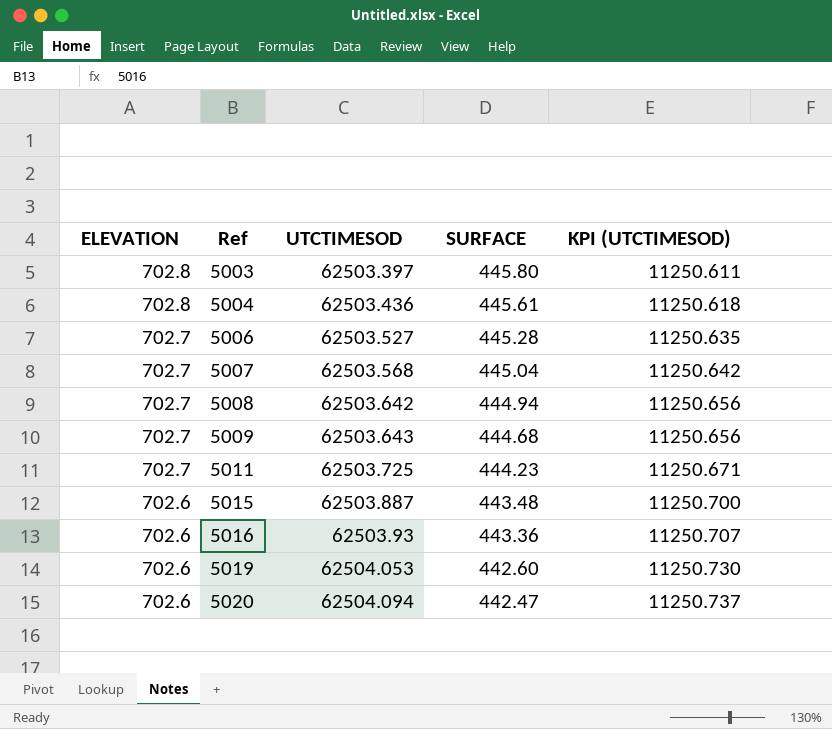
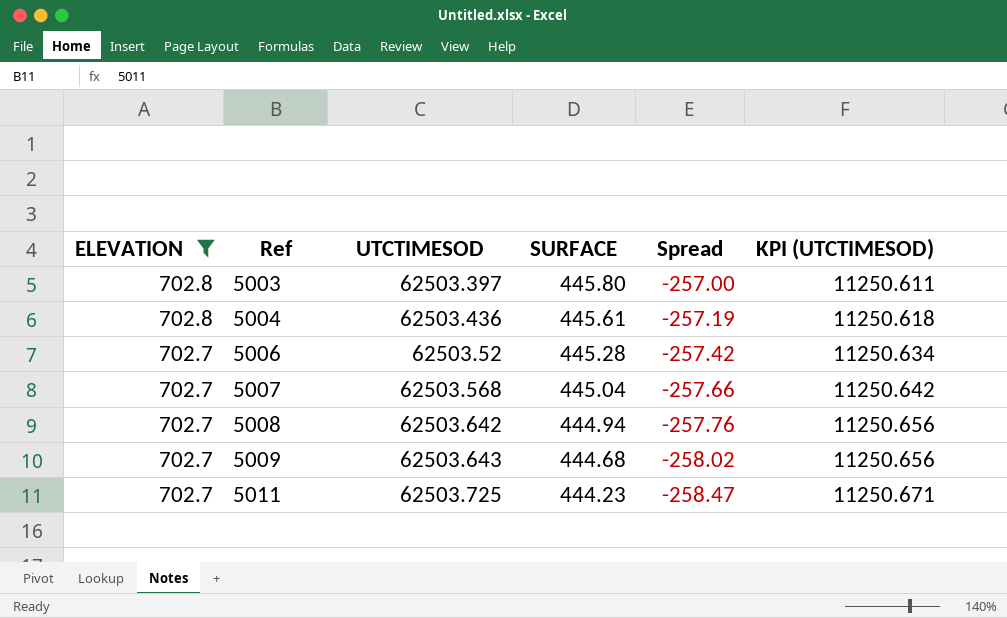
filter: none -> ELEVATION != 702.6
column Spread | formula: none -> [SURFACE] - [ELEVATION]
5006 | UTCTIMESOD: 62503.527 -> 62503.52
5006 | KPI (UTCTIMESOD): 11250.635 -> 11250.634

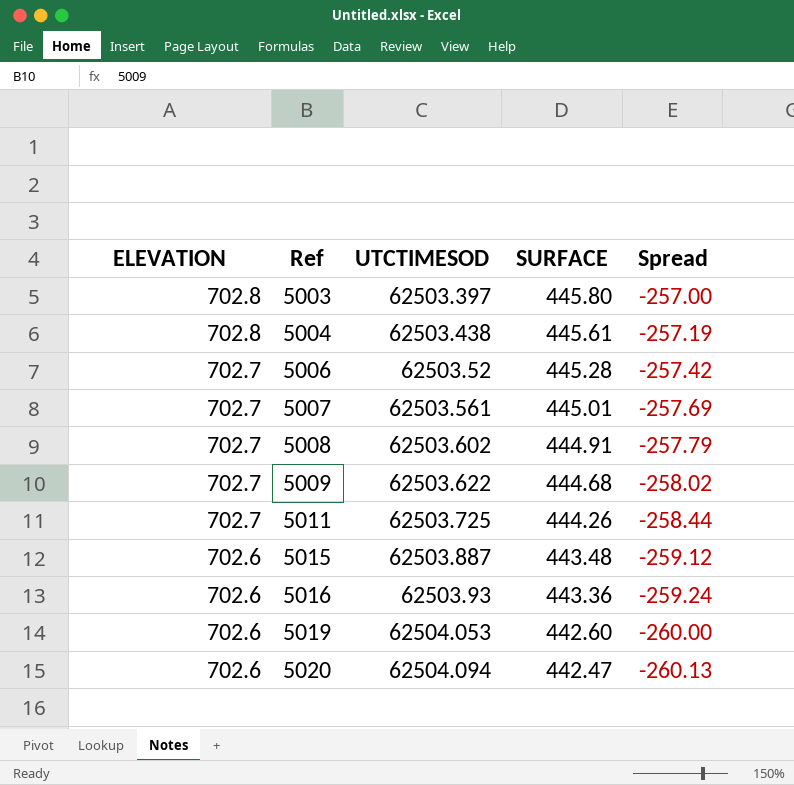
filter: ELEVATION != 702.6 -> none
column KPI (UTCTIMESOD) | formula: [UTCTIMESOD] * 0.18 -> none
5004 | UTCTIMESOD: 62503.436 -> 62503.438
5007 | UTCTIMESOD: 62503.568 -> 62503.561
5007 | SURFACE: 445.04 -> 445.01
5007 | Spread: -257.66 -> -257.69
5008 | UTCTIMESOD: 62503.642 -> 62503.602
5008 | SURFACE: 444.94 -> 444.91
5008 | Spread: -257.76 -> -257.79
5009 | UTCTIMESOD: 62503.643 -> 62503.622
5011 | SURFACE: 444.23 -> 444.26
5011 | Spread: -258.47 -> -258.44

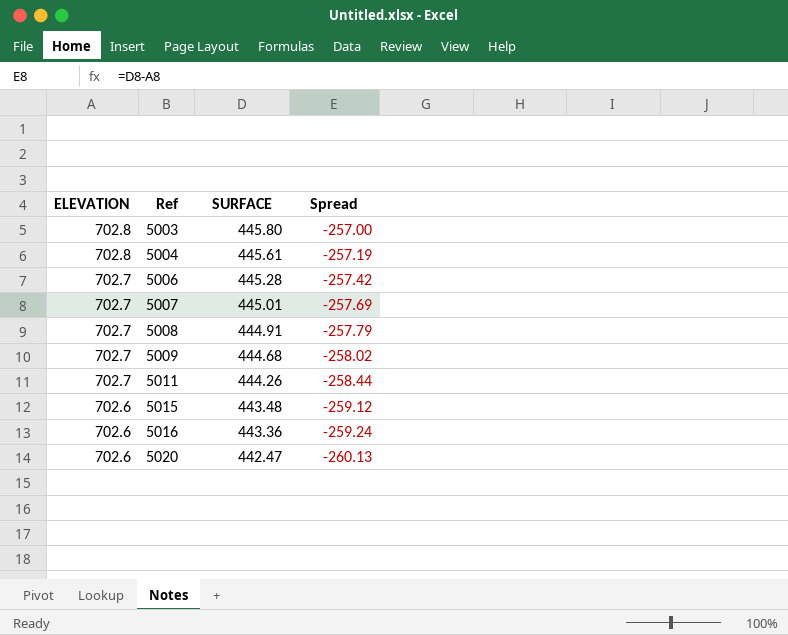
column UTCTIMESOD | position: 3 -> none
row 5019: 702.6 | 62504.053 | 442.60 | -260.00 -> none

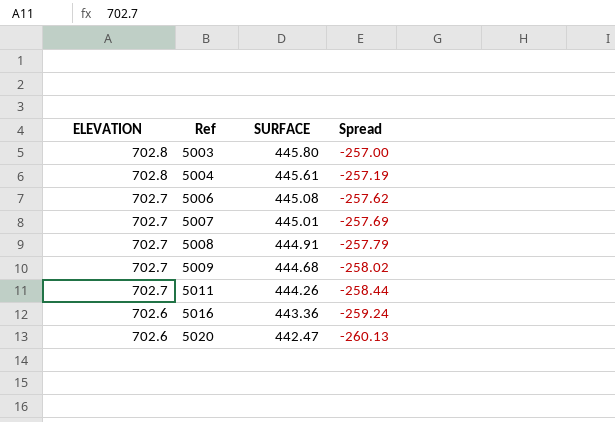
row 5015: 702.6 | 443.48 | -259.12 -> none
5006 | SURFACE: 445.28 -> 445.08
5006 | Spread: -257.42 -> -257.62

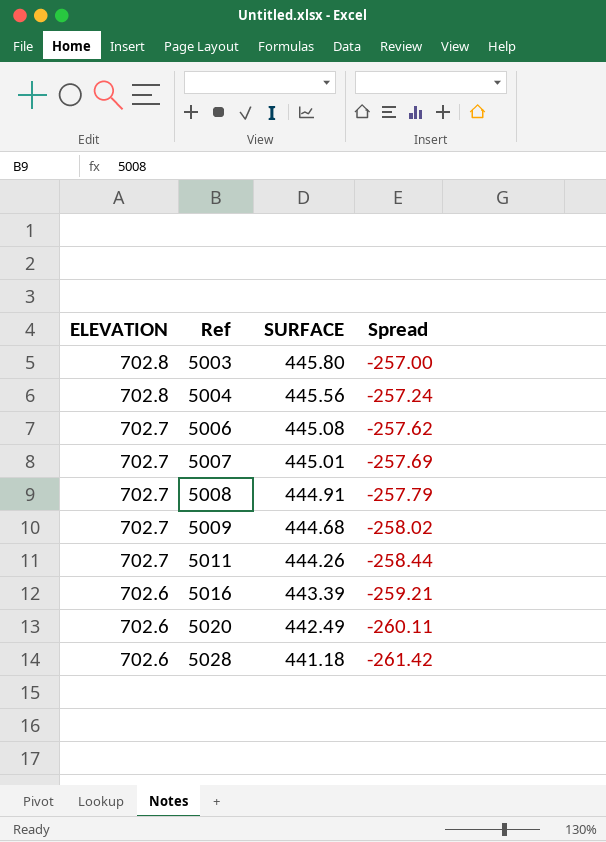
5004 | SURFACE: 445.61 -> 445.56
5004 | Spread: -257.19 -> -257.24
5016 | SURFACE: 443.36 -> 443.39
5016 | Spread: -259.24 -> -259.21
5020 | SURFACE: 442.47 -> 442.49
5020 | Spread: -260.13 -> -260.11
row 5028: none -> 702.6 | 441.18 | -261.42

